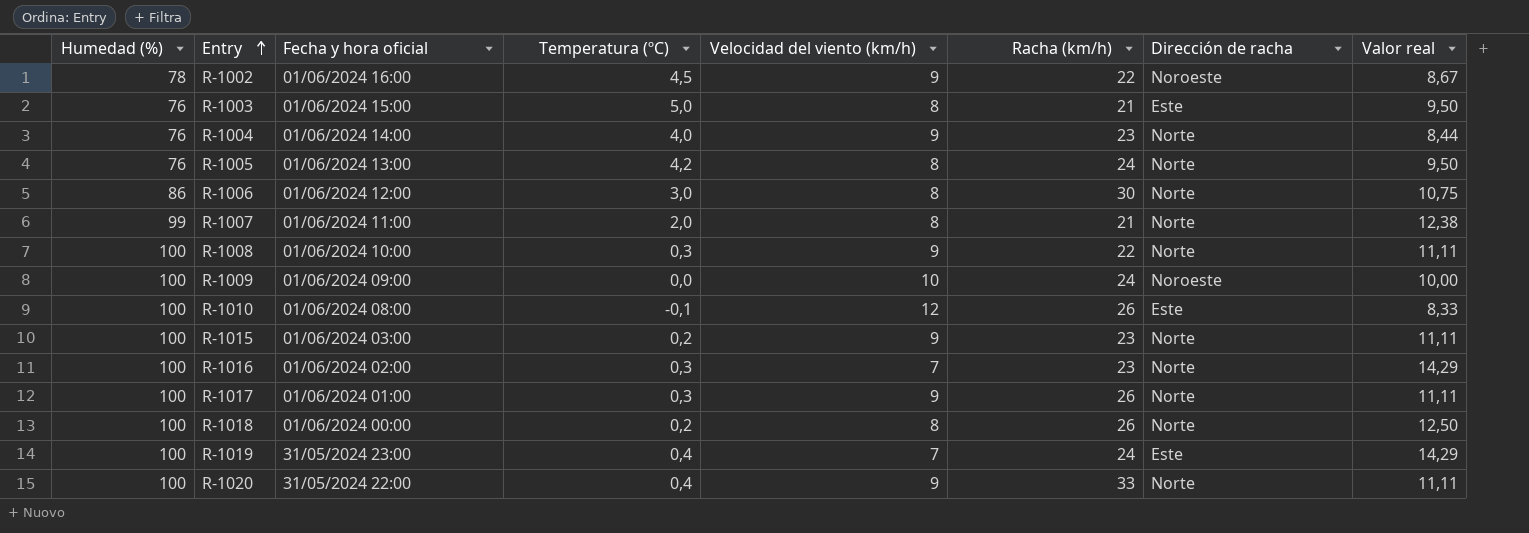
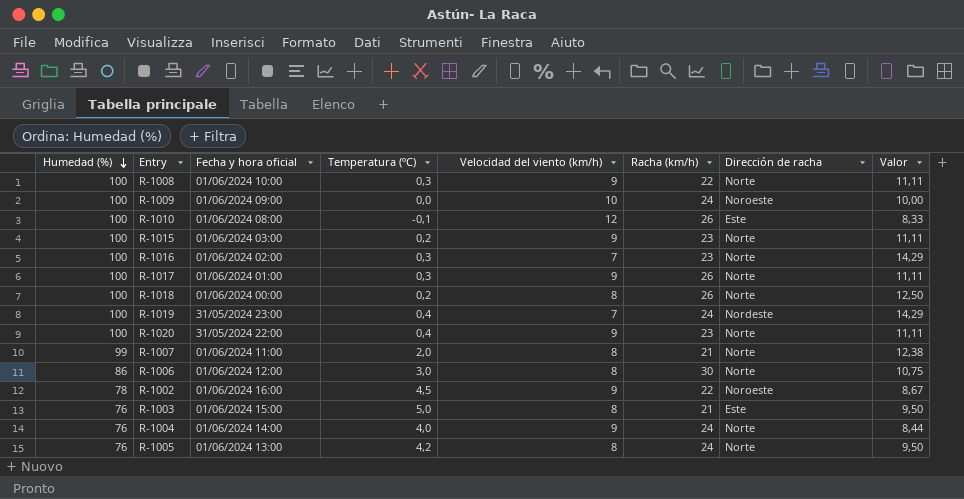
row order: Entry ascending -> Humedad (%) descending
column name: Valor real -> Valor
R-1019 | Dirección de racha: Este -> Nordeste
R-1020 | Racha (km/h): 33 -> 23
R-1004 | Racha (km/h): 23 -> 24

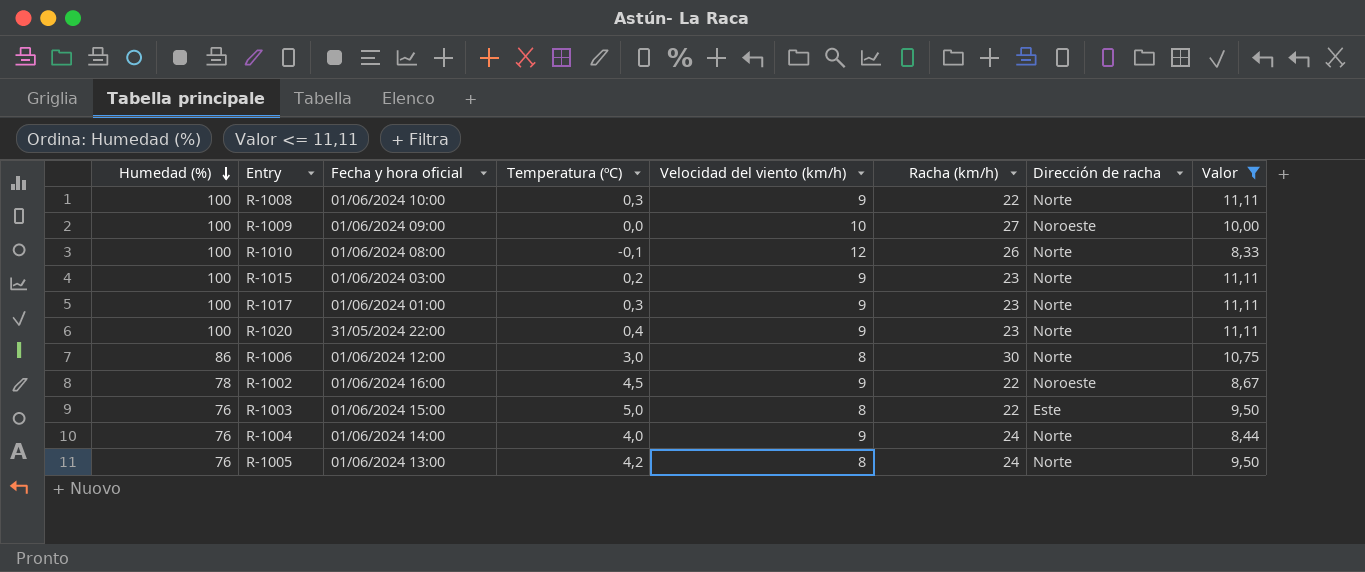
filter: none -> Valor <= 11,11
R-1009 | Racha (km/h): 24 -> 27
R-1010 | Dirección de racha: Este -> Norte
R-1017 | Racha (km/h): 26 -> 23
R-1003 | Racha (km/h): 21 -> 22

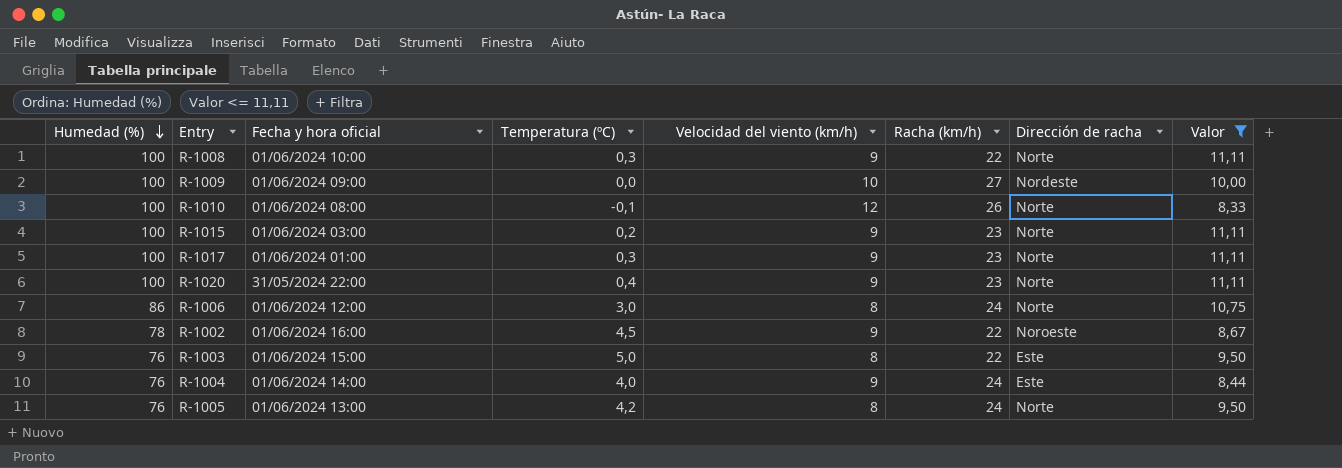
R-1009 | Dirección de racha: Noroeste -> Nordeste
R-1006 | Racha (km/h): 30 -> 24
R-1004 | Dirección de racha: Norte -> Este

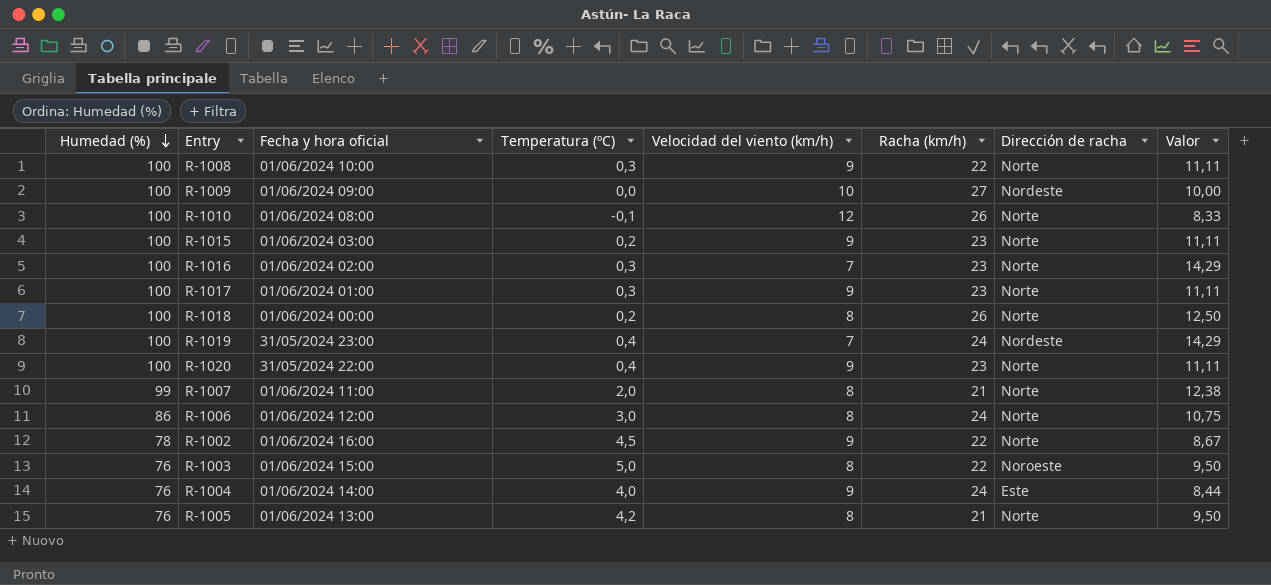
filter: Valor <= 11,11 -> none
R-1002 | Dirección de racha: Noroeste -> Norte
R-1003 | Dirección de racha: Este -> Noroeste
R-1005 | Racha (km/h): 24 -> 21

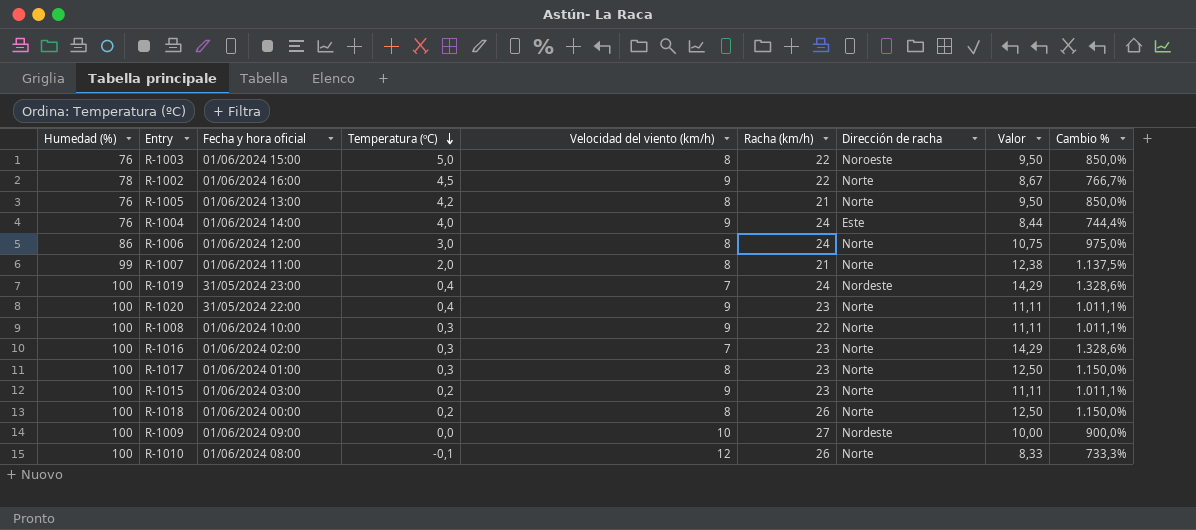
row order: Humedad (%) descending -> Temperatura (ºC) descending
column Cambio % | formula: none -> ([Humedad (%)] - [Velocidad del viento (km/h)]) / [Velocidad del viento (km/h)]
R-1017 | Velocidad del viento (km/h): 9 -> 8
R-1017 | Valor: 11,11 -> 12,50

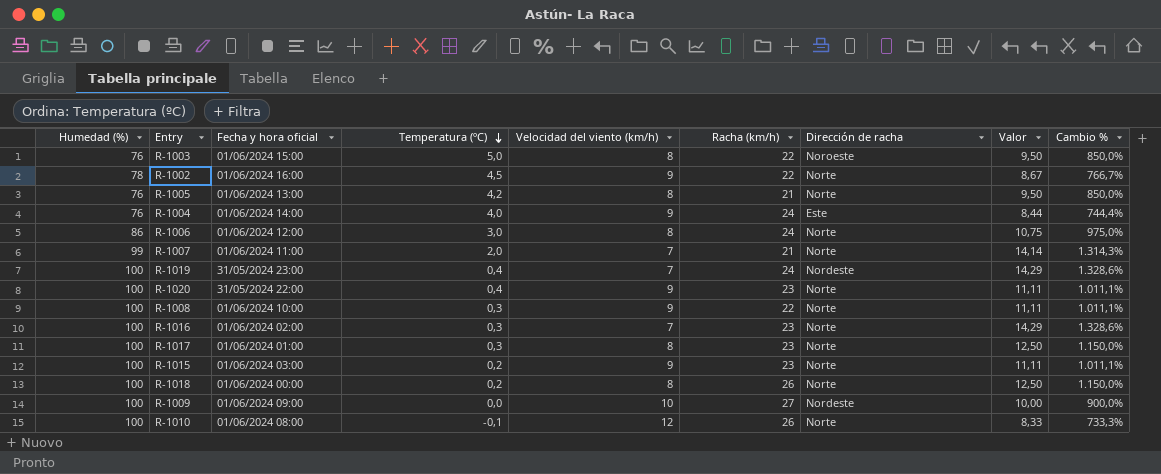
R-1007 | Velocidad del viento (km/h): 8 -> 7
R-1007 | Valor: 12,38 -> 14,14
R-1007 | Cambio %: 1.137,5% -> 1.314,3%

